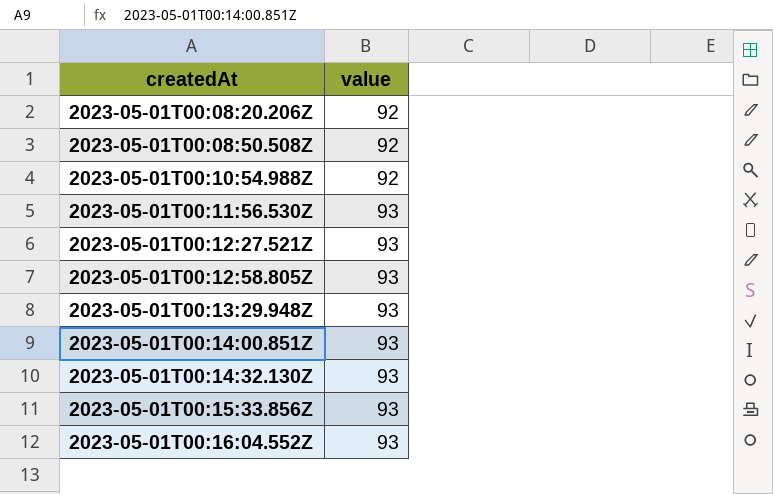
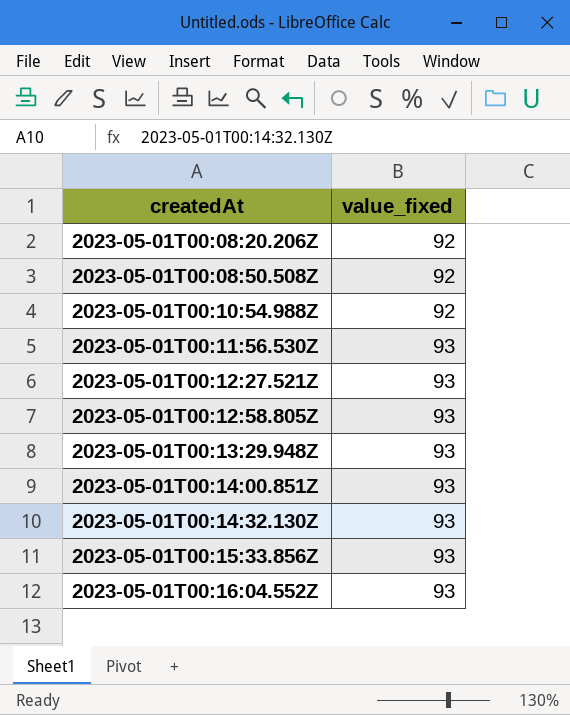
column name: value -> value_fixed

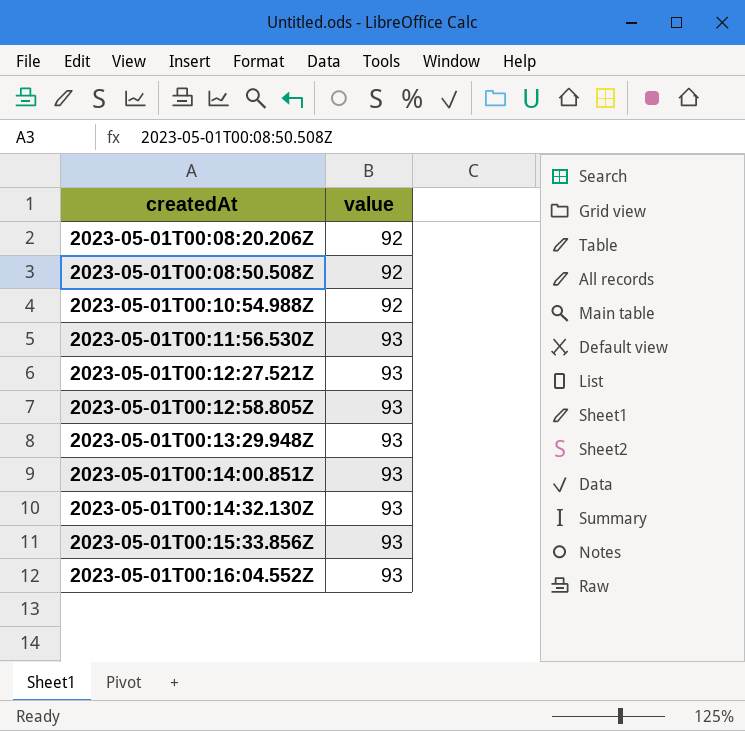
column name: value_fixed -> value

